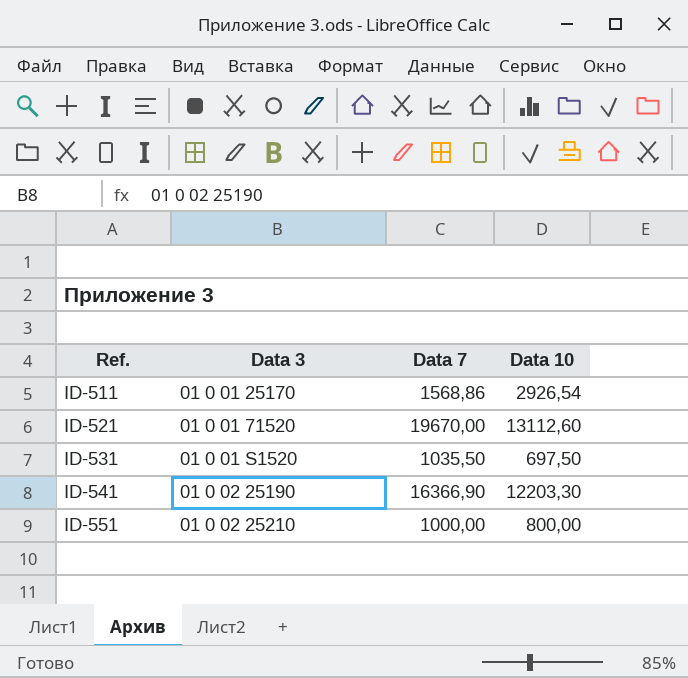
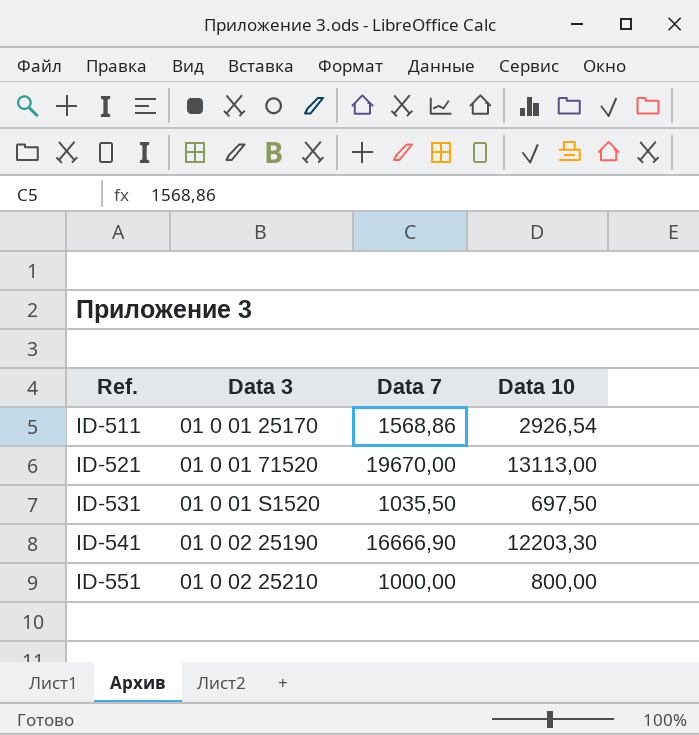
ID-521 | Data 10: 13112,60 -> 13113,00
ID-541 | Data 7: 16366,90 -> 16666,90

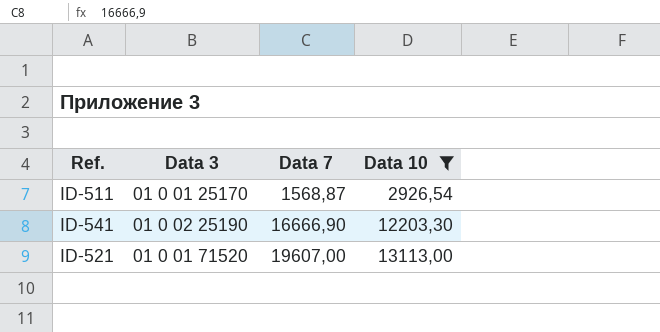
filter: none -> Data 10 >= 2926,54
row order: Ref. ascending -> Data 7 ascending
ID-511 | Data 7: 1568,86 -> 1568,87
ID-521 | Data 7: 19670,00 -> 19607,00

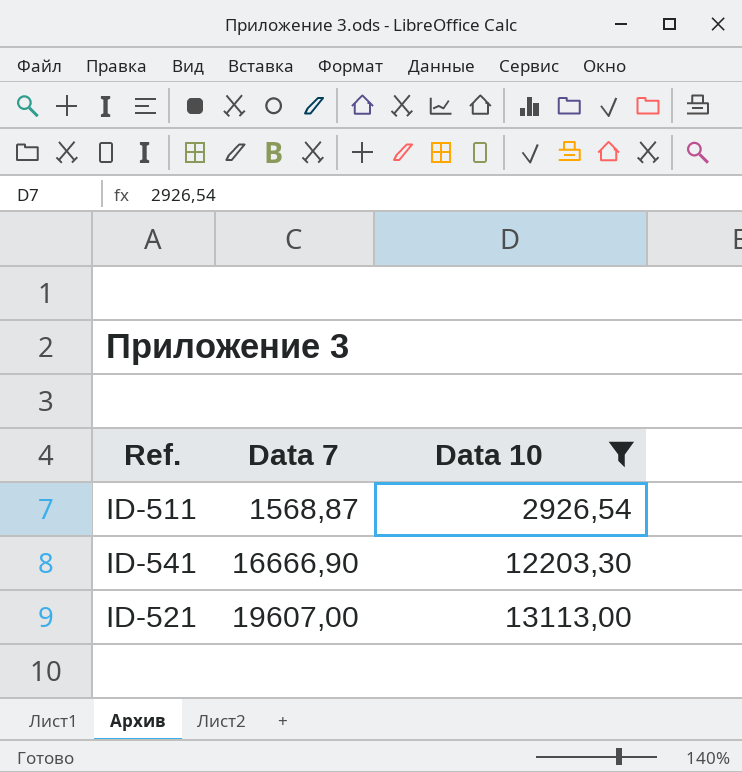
column Data 3 | position: 2 -> none

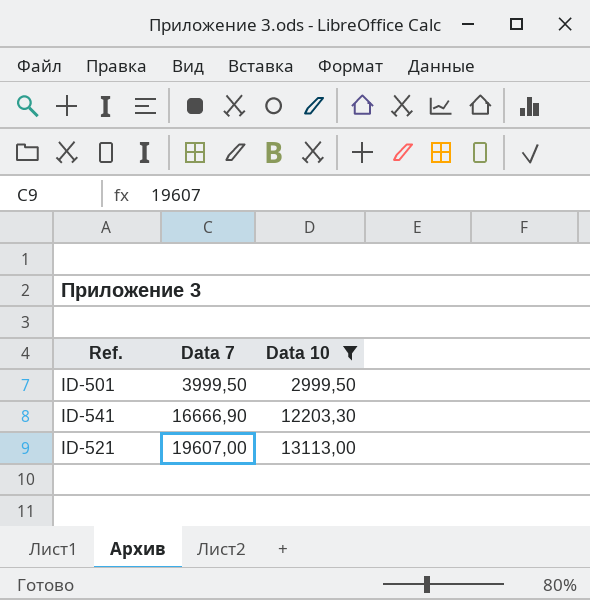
row ID-511: 1568,87 | 2926,54 -> none
row ID-501: none -> 3999,50 | 2999,50

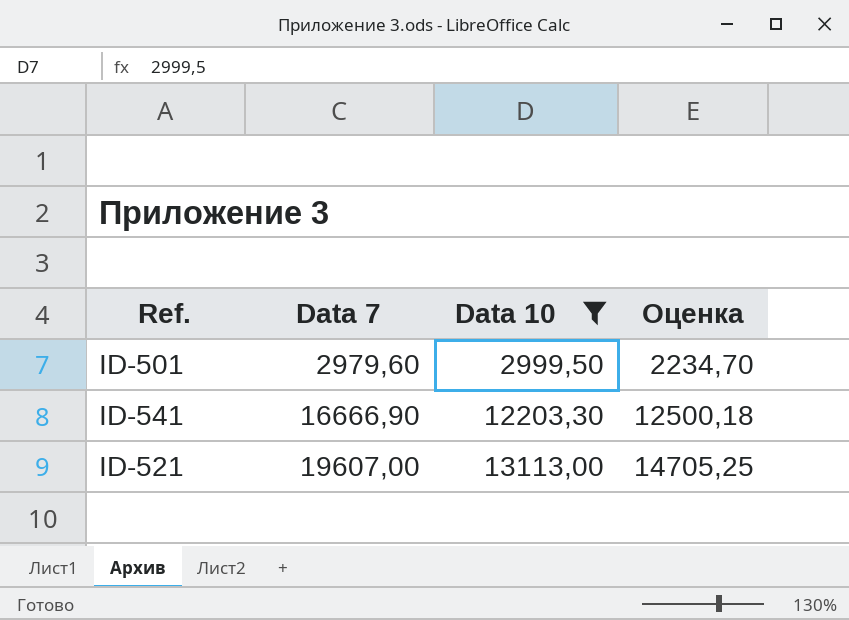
column Оценка | formula: none -> [Data 7] * 0,75
ID-501 | Data 7: 3999,50 -> 2979,60

